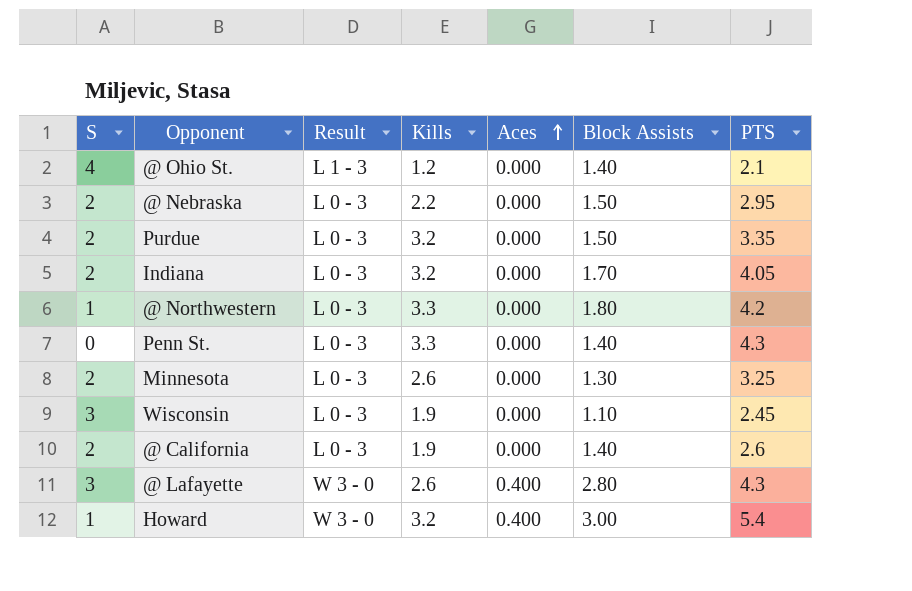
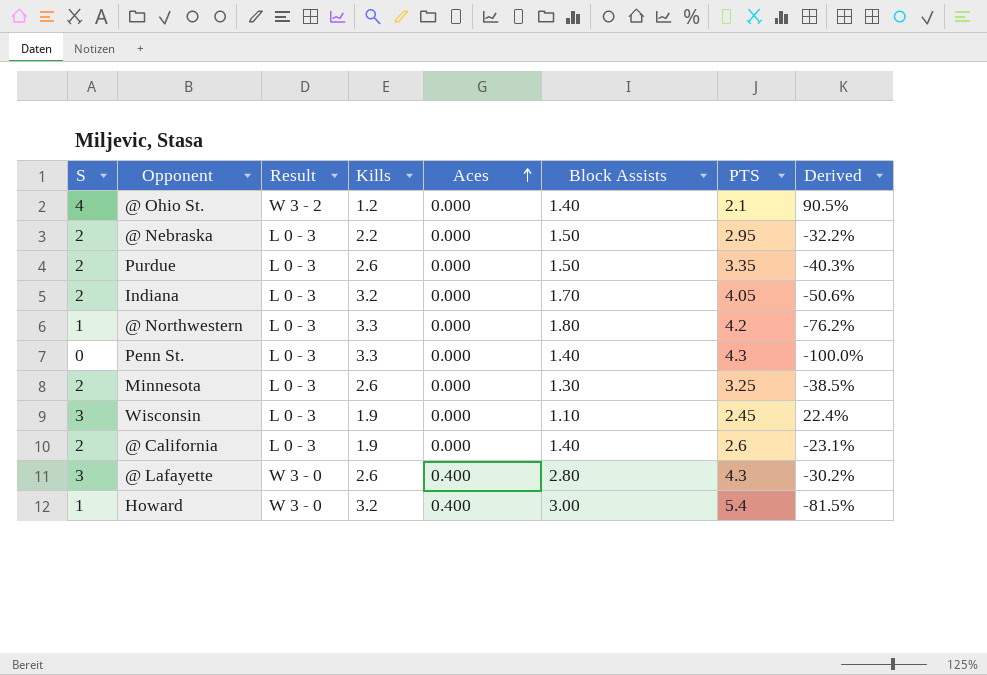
column Derived | formula: none -> ([S] - [PTS]) / [PTS]
@ Ohio St. | Result: L 1 - 3 -> W 3 - 2
Purdue | Kills: 3.2 -> 2.6

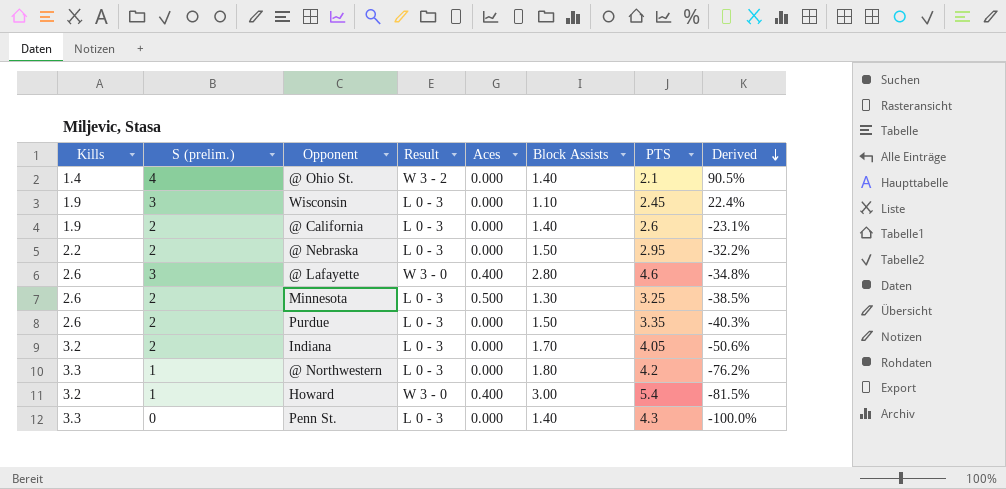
row order: Aces ascending -> Derived descending
column Kills | position: 4 -> 1
column name: S -> S (prelim.)
@ Ohio St. | Kills: 1.2 -> 1.4
@ Lafayette | PTS: 4.3 -> 4.6
@ Lafayette | Derived: -30.2% -> -34.8%
Minnesota | Aces: 0.000 -> 0.500

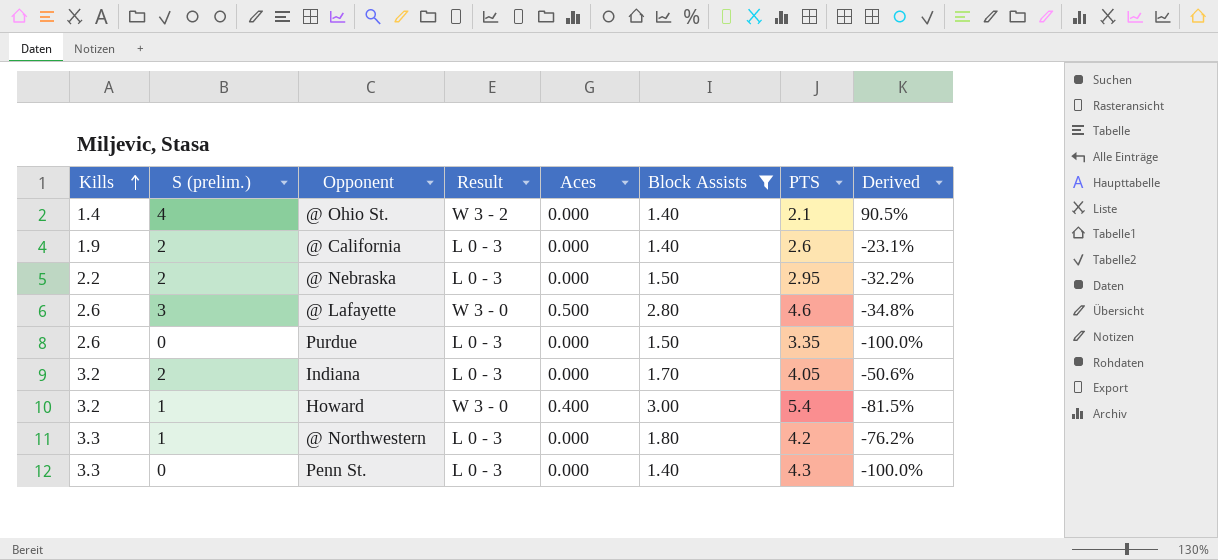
filter: none -> Block Assists >= 1.40
row order: Derived descending -> Kills ascending
@ Lafayette | Aces: 0.400 -> 0.500
Purdue | S (prelim.): 2 -> 0
Purdue | Derived: -40.3% -> -100.0%

